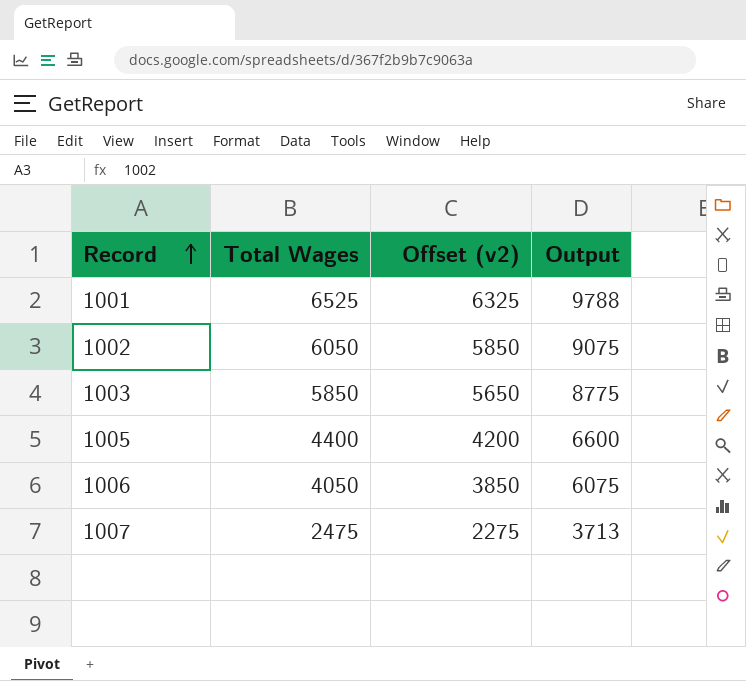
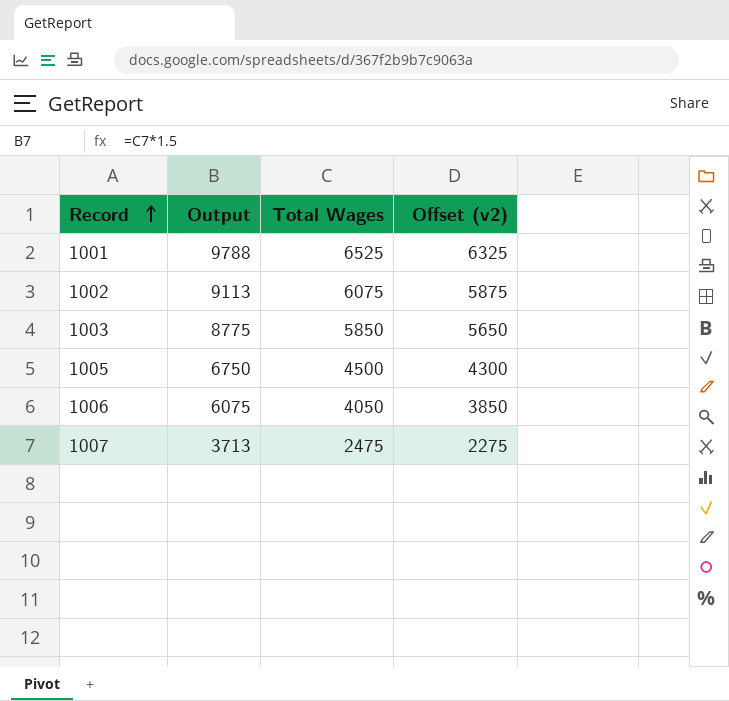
column Output | position: 4 -> 2
1002 | Output: 9075 -> 9113
1002 | Total Wages: 6050 -> 6075
1002 | Offset (v2): 5850 -> 5875
1005 | Output: 6600 -> 6750
1005 | Total Wages: 4400 -> 4500
1005 | Offset (v2): 4200 -> 4300

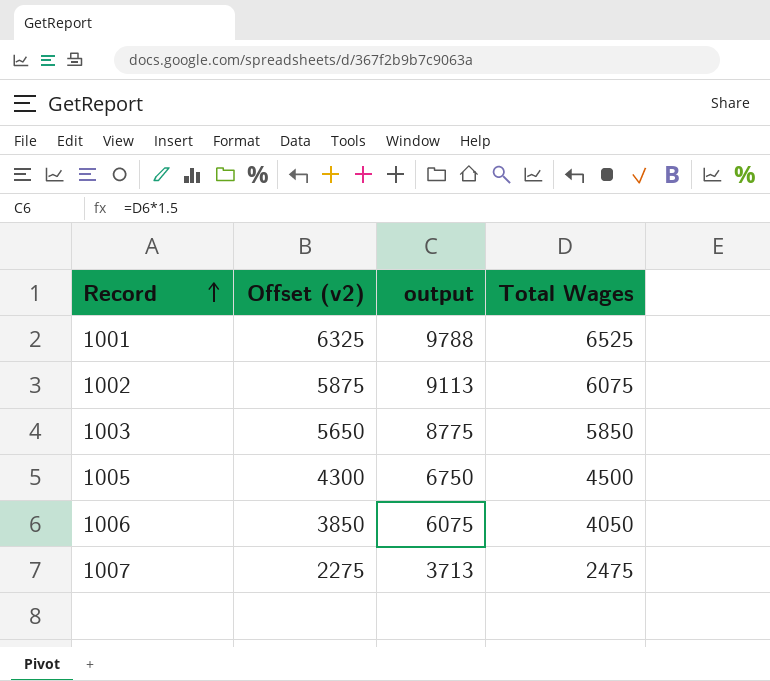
column Offset (v2) | position: 4 -> 2
column name: Output -> output

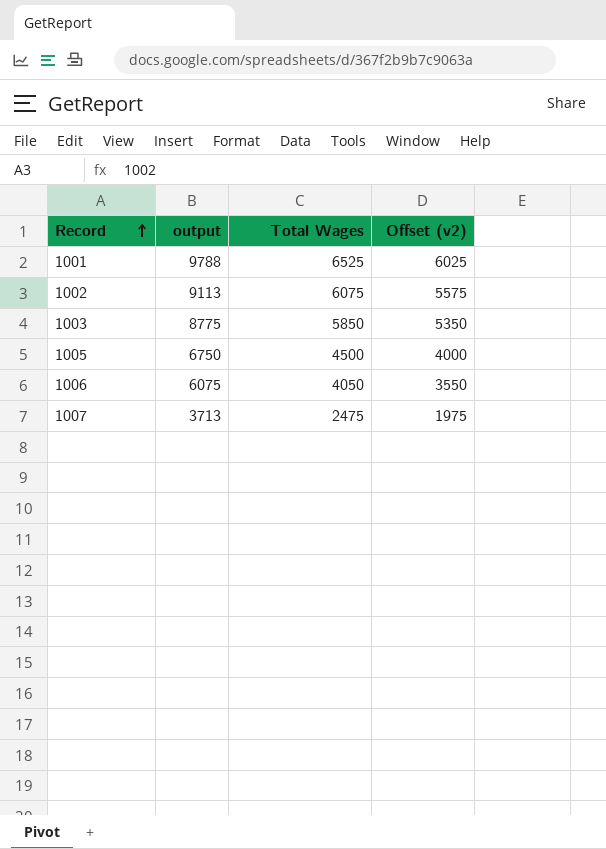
column Offset (v2) | formula: [Total Wages] - 200 -> [Total Wages] - 500
column Offset (v2) | position: 2 -> 4

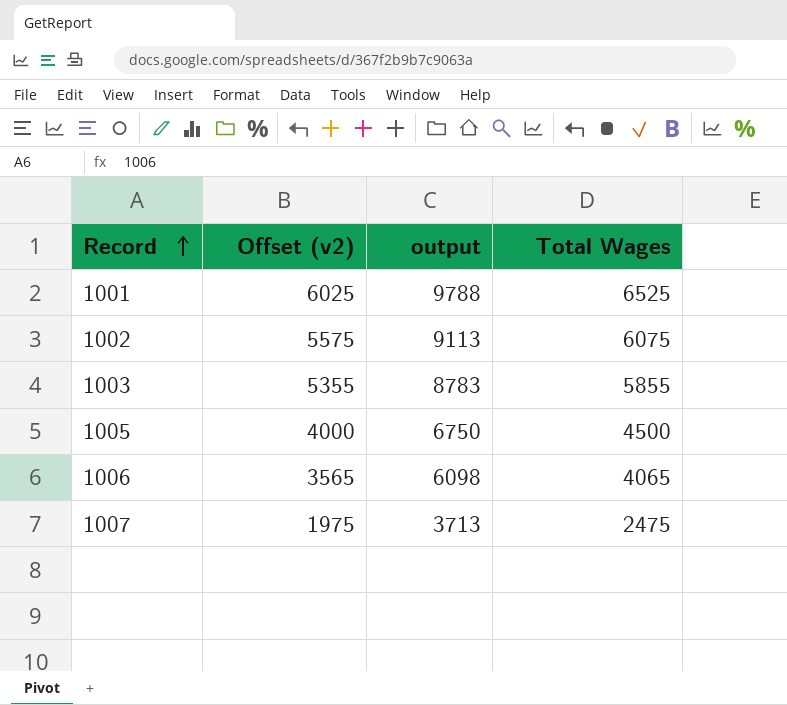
column Offset (v2) | position: 4 -> 2
1003 | Offset (v2): 5350 -> 5355
1003 | output: 8775 -> 8783
1003 | Total Wages: 5850 -> 5855
1006 | Offset (v2): 3550 -> 3565
1006 | output: 6075 -> 6098
1006 | Total Wages: 4050 -> 4065

